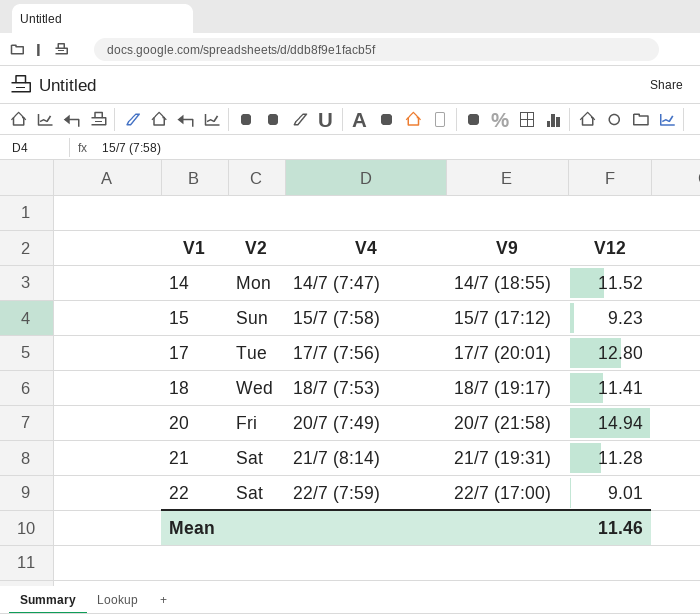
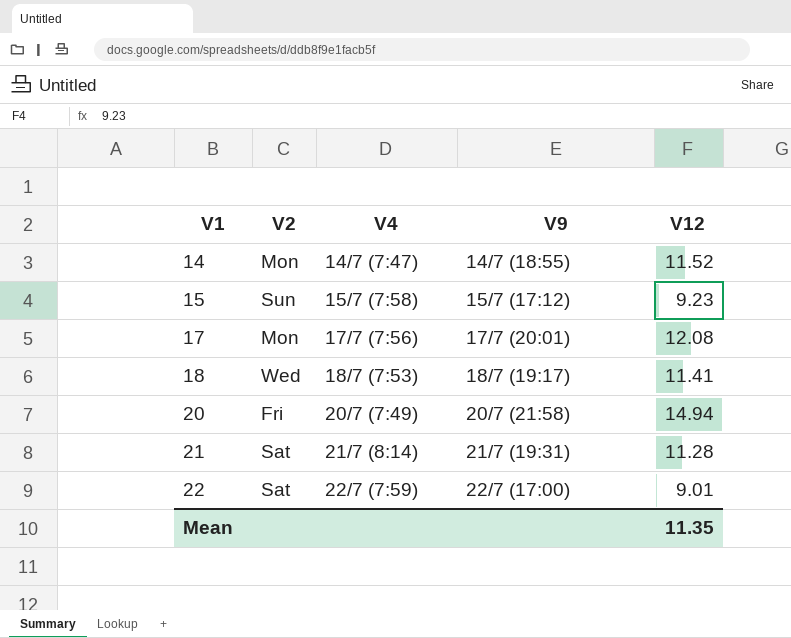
17 | V2: Tue -> Mon
17 | V12: 12.80 -> 12.08
Mean | V12: 11.46 -> 11.35

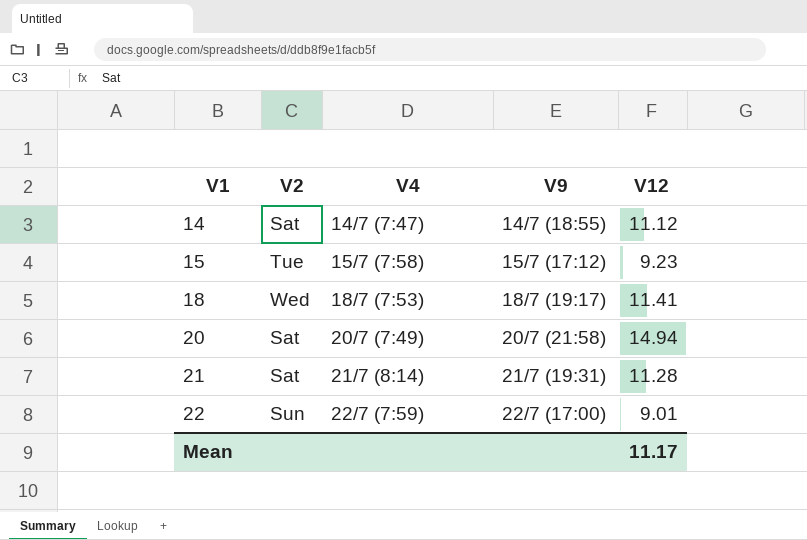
row 17: Mon | 17/7 (7:56) | 17/7 (20:01) | 12.08 -> none
14 | V2: Mon -> Sat
14 | V12: 11.52 -> 11.12
15 | V2: Sun -> Tue
20 | V2: Fri -> Sat
22 | V2: Sat -> Sun
Mean | V12: 11.35 -> 11.17

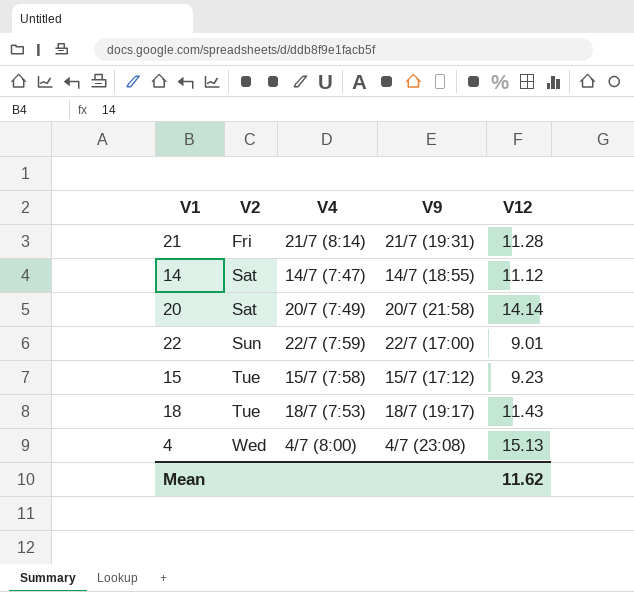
row order: V1 ascending -> V2 ascending
21 | V2: Sat -> Fri
20 | V12: 14.94 -> 14.14
18 | V2: Wed -> Tue
18 | V12: 11.41 -> 11.43
row 4: none -> Wed | 4/7 (8:00) | 4/7 (23:08) | 15.13
Mean | V12: 11.17 -> 11.62

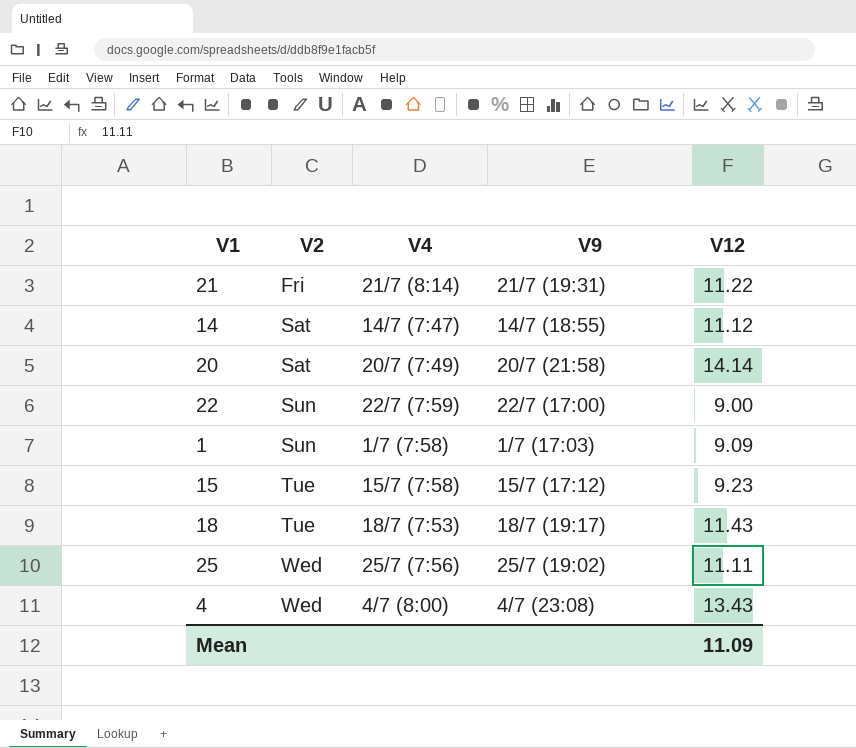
21 | V12: 11.28 -> 11.22
22 | V12: 9.01 -> 9.00
row 1: none -> Sun | 1/7 (7:58) | 1/7 (17:03) | 9.09
row 25: none -> Wed | 25/7 (7:56) | 25/7 (19:02) | 11.11
4 | V12: 15.13 -> 13.43
Mean | V12: 11.62 -> 11.09

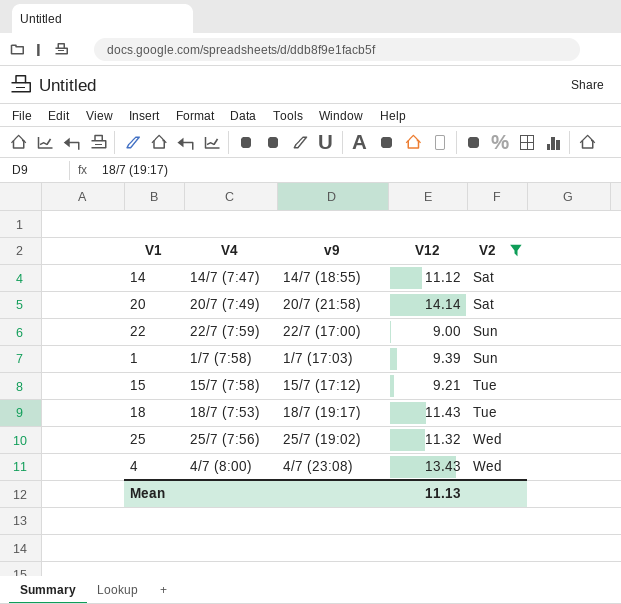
filter: none -> V2 != Fri
column name: V9 -> v9
column V2 | position: 2 -> 5
1 | V12: 9.09 -> 9.39
15 | V12: 9.23 -> 9.21
25 | V12: 11.11 -> 11.32
Mean | V12: 11.09 -> 11.13

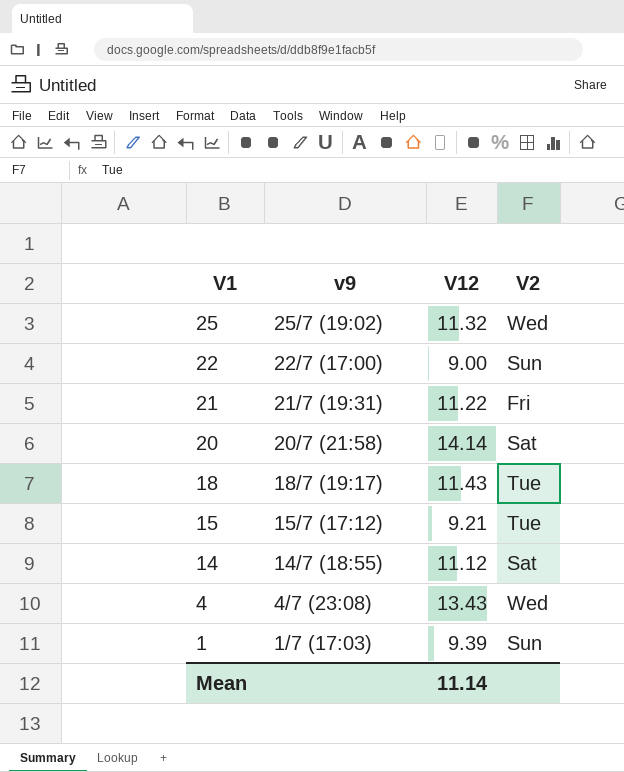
filter: V2 != Fri -> none
row order: V2 ascending -> V1 descending
column V4 | position: 2 -> none
Mean | V12: 11.13 -> 11.14

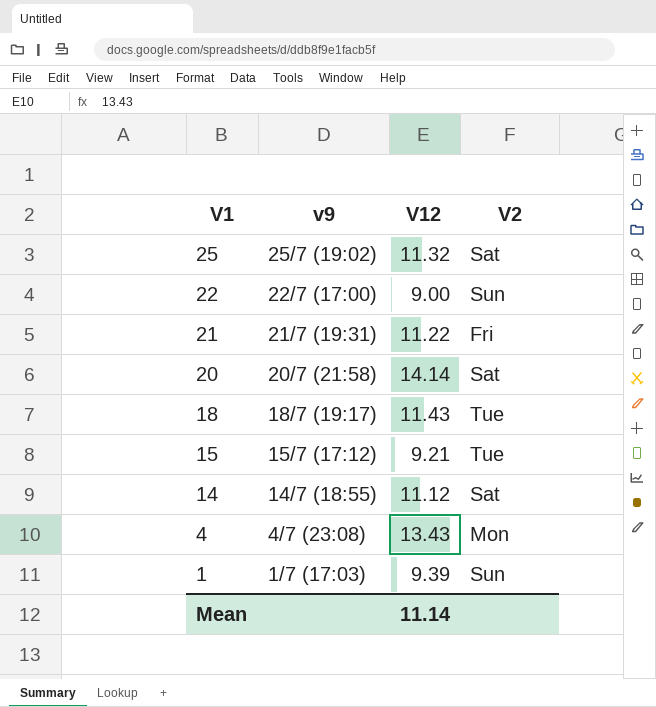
25 | V2: Wed -> Sat
4 | V2: Wed -> Mon

